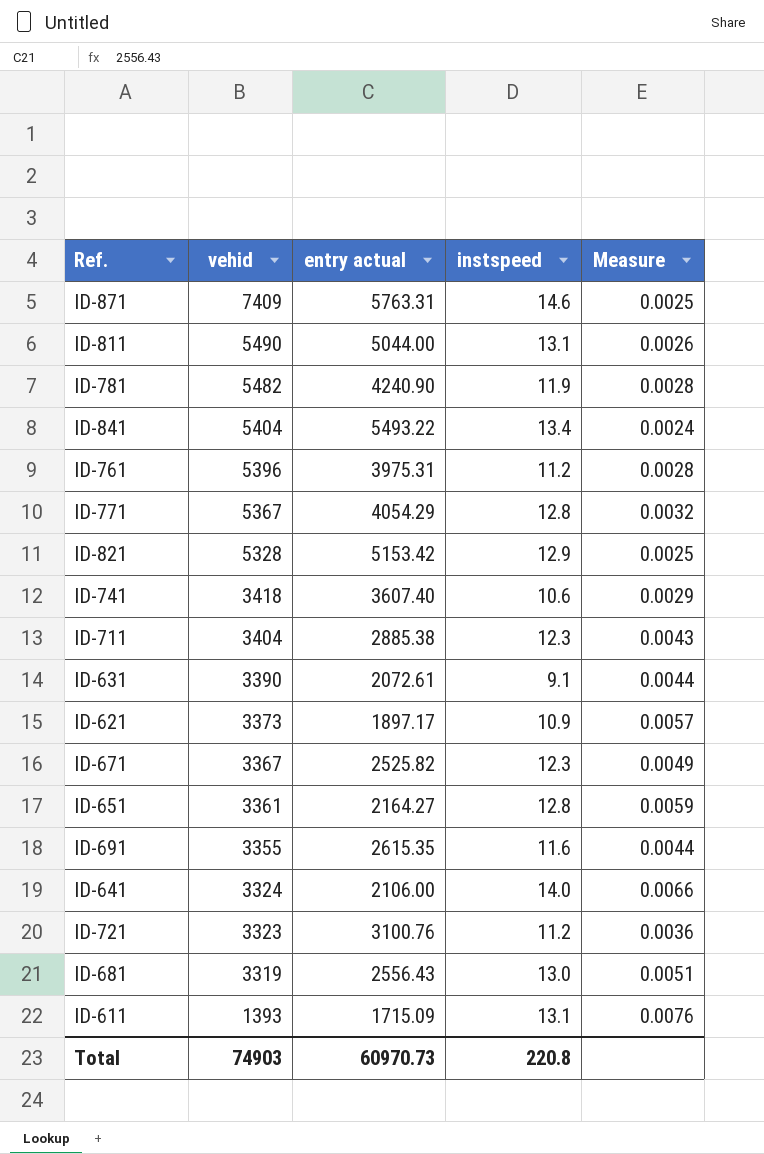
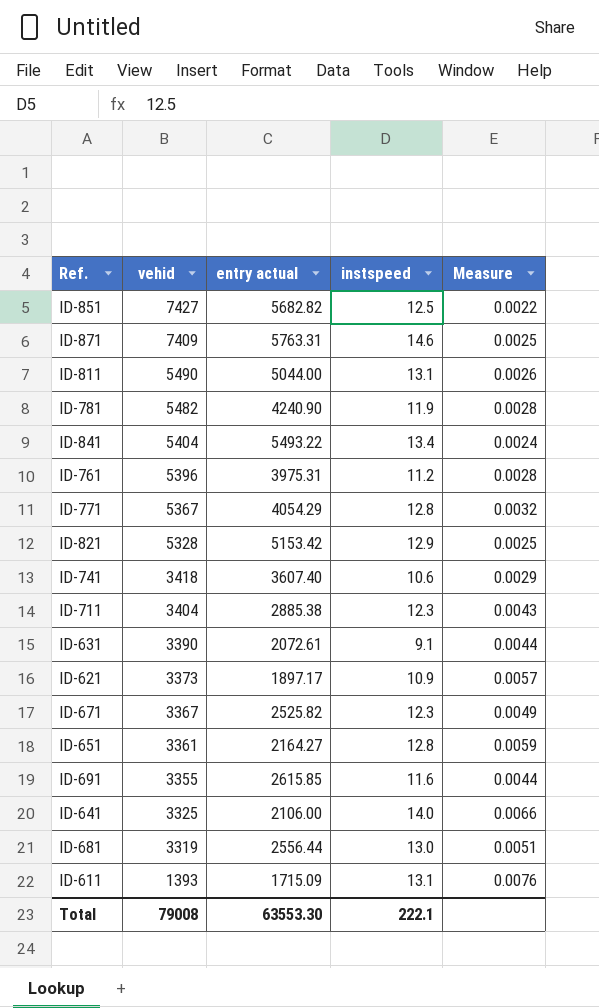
row ID-721: 3323 | 3100.76 | 11.2 | 0.0036 -> none
row ID-851: none -> 7427 | 5682.82 | 12.5 | 0.0022
ID-691 | entry actual: 2615.35 -> 2615.85
ID-641 | vehid: 3324 -> 3325
ID-681 | entry actual: 2556.43 -> 2556.44
Total | vehid: 74903 -> 79008
Total | entry actual: 60970.73 -> 63553.30
Total | instspeed: 220.8 -> 222.1

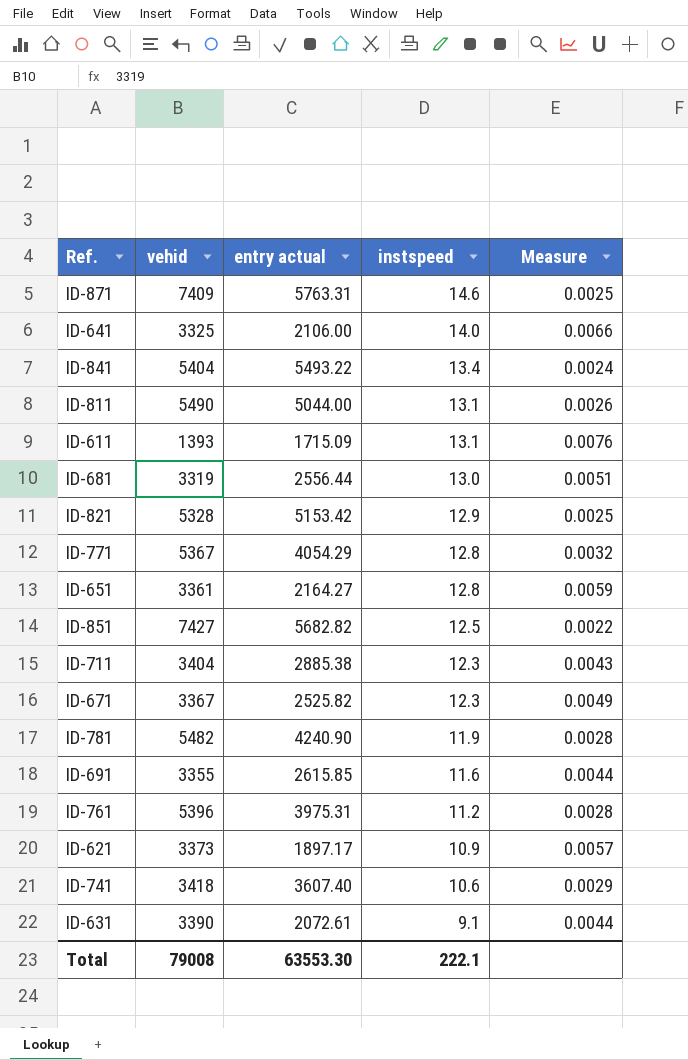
row order: vehid descending -> instspeed descending

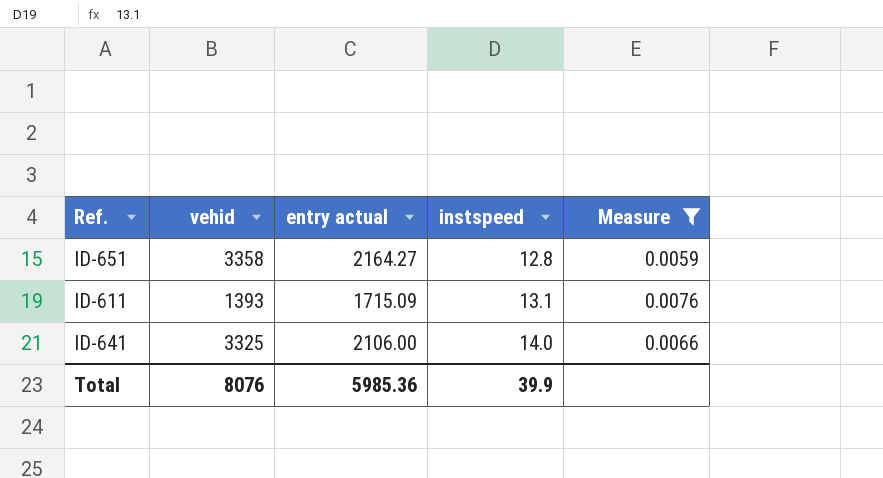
filter: none -> Measure >= 0.0059
row order: instspeed descending -> instspeed ascending
ID-651 | vehid: 3361 -> 3358
Total | vehid: 79008 -> 8076
Total | entry actual: 63553.30 -> 5985.36
Total | instspeed: 222.1 -> 39.9

